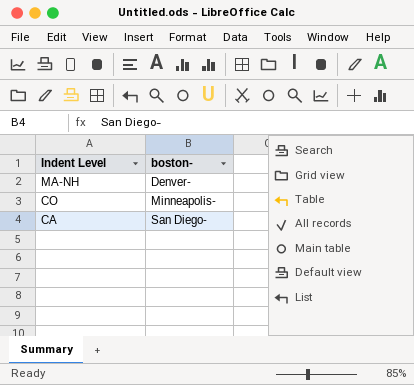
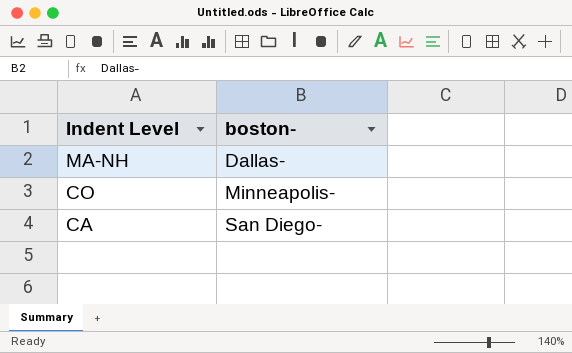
MA-NH | boston-: Denver- -> Dallas-

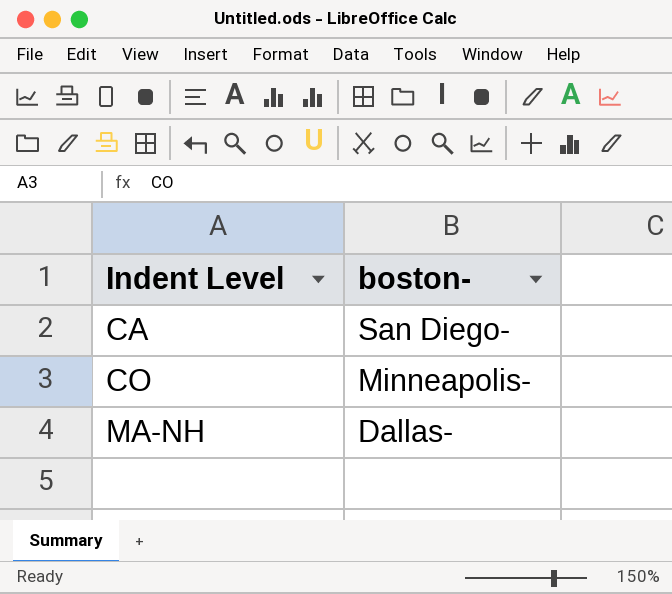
row order: Indent Level descending -> Indent Level ascending

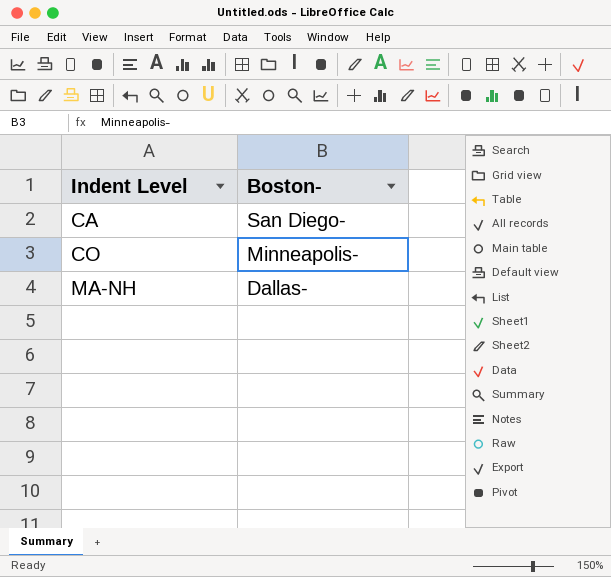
column name: boston- -> Boston-

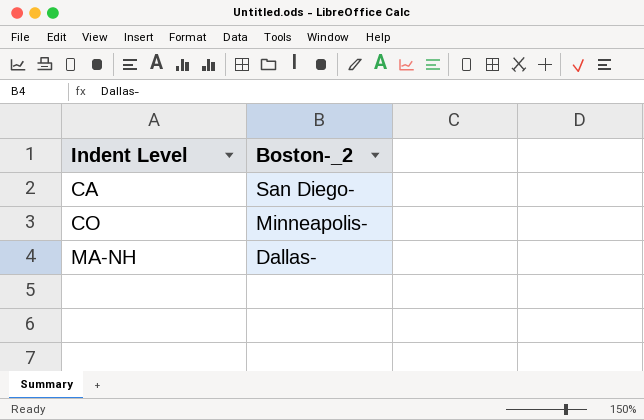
column name: Boston- -> Boston-_2

